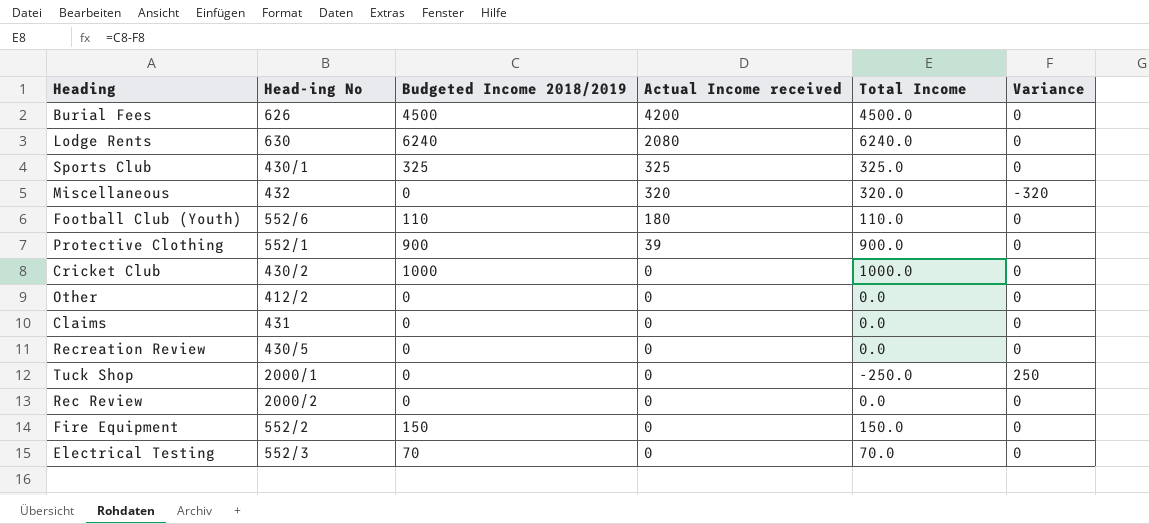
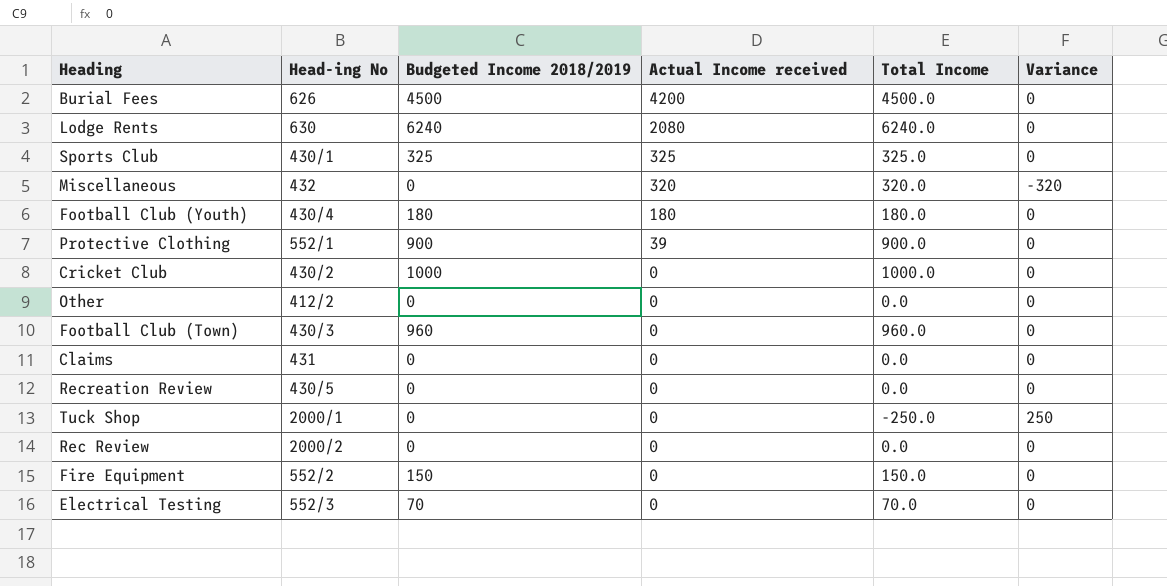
Football Club (Youth) | Head-ing No: 552/6 -> 430/4
Football Club (Youth) | Budgeted Income 2018/2019: 110 -> 180
Football Club (Youth) | Total Income: 110.0 -> 180.0
row Football Club (Town): none -> 430/3 | 960 | 0 | 960.0 | 0

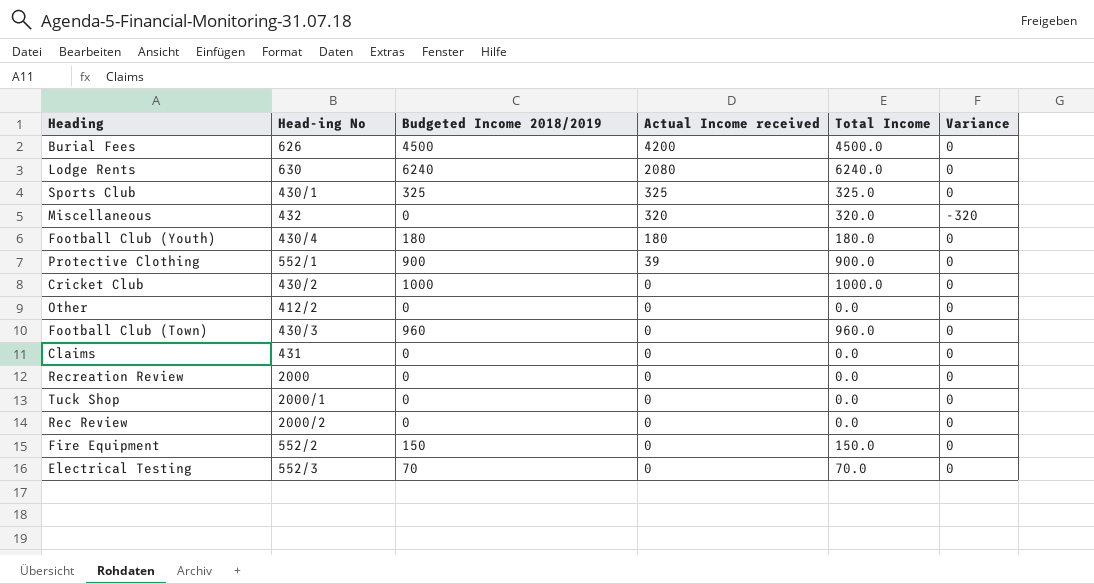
Recreation Review | Head-ing No: 430/5 -> 2000
Tuck Shop | Total Income: -250.0 -> 0.0
Tuck Shop | Variance: 250 -> 0

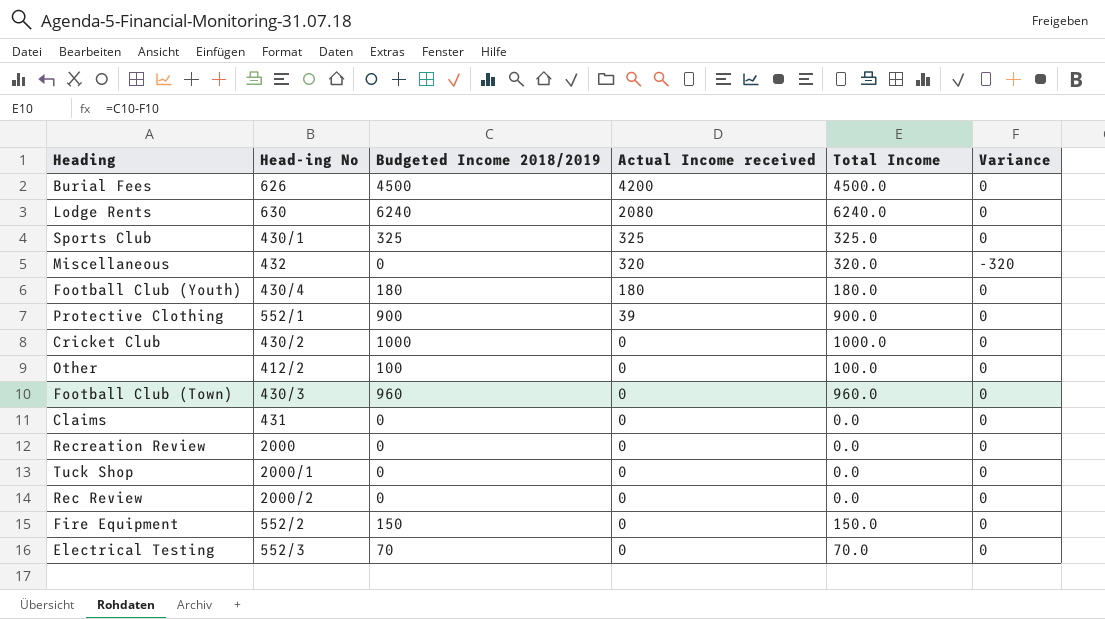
Other | Budgeted Income 2018/2019: 0 -> 100
Other | Total Income: 0.0 -> 100.0

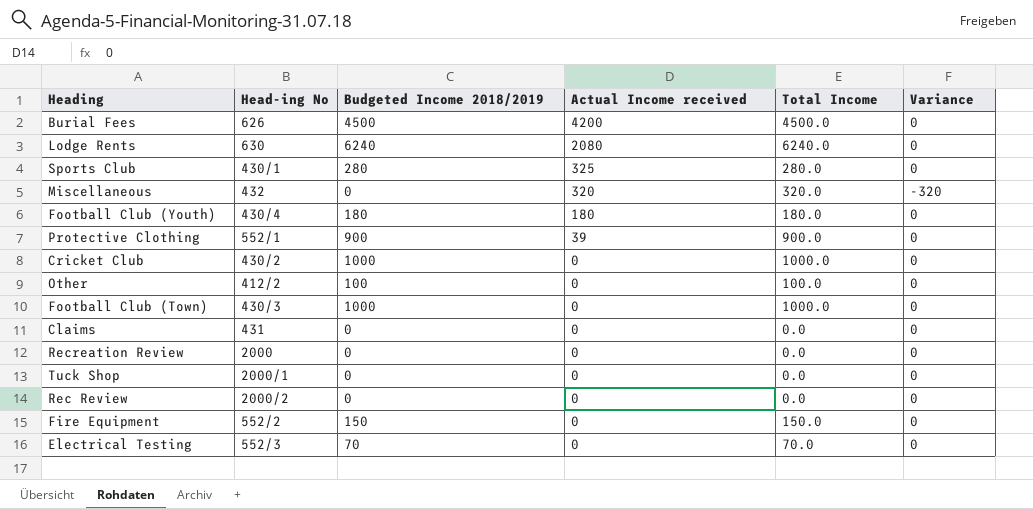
Sports Club | Budgeted Income 2018/2019: 325 -> 280
Sports Club | Total Income: 325.0 -> 280.0
Football Club (Town) | Budgeted Income 2018/2019: 960 -> 1000
Football Club (Town) | Total Income: 960.0 -> 1000.0

